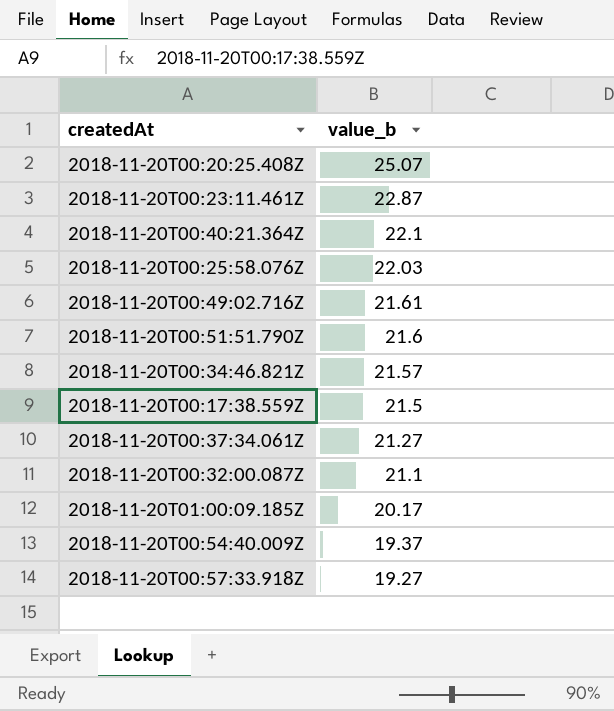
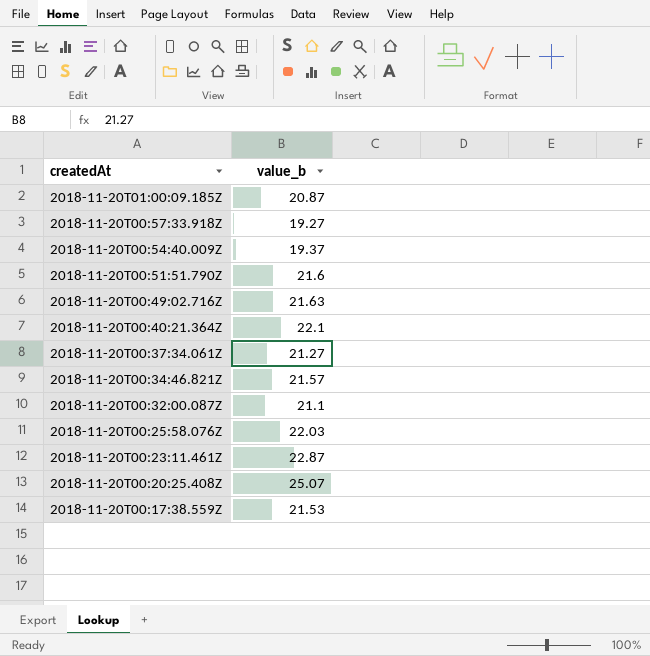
row order: value_b descending -> createdAt descending
2018-11-20T01:00:09.185Z | value_b: 20.17 -> 20.87
2018-11-20T00:49:02.716Z | value_b: 21.61 -> 21.63
2018-11-20T00:17:38.559Z | value_b: 21.5 -> 21.53

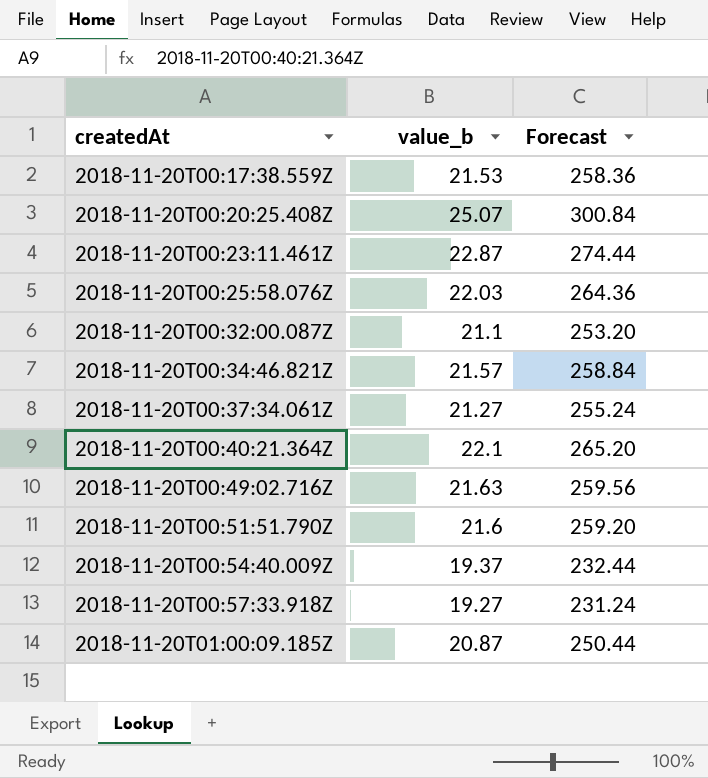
row order: createdAt descending -> createdAt ascending
column Forecast | formula: none -> [value_b] * 12

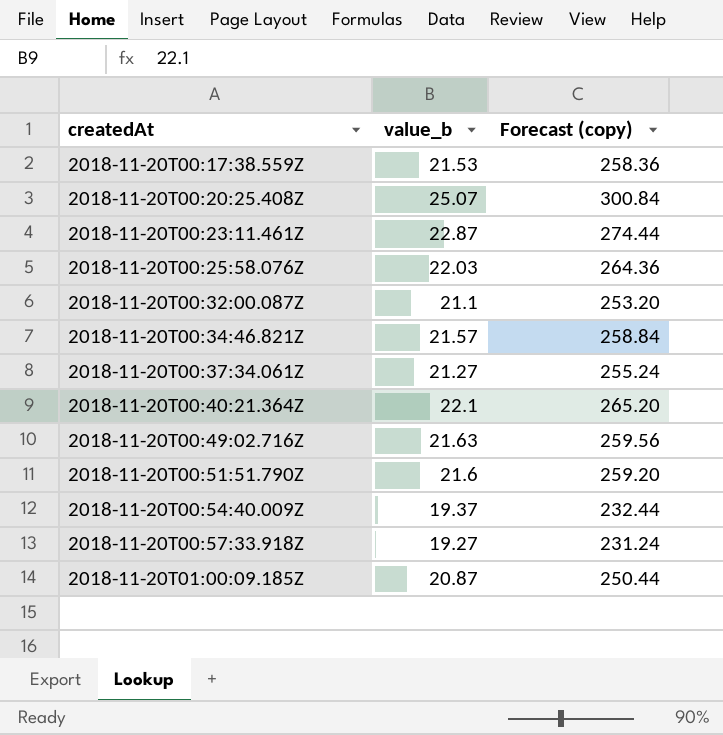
column name: Forecast -> Forecast (copy)

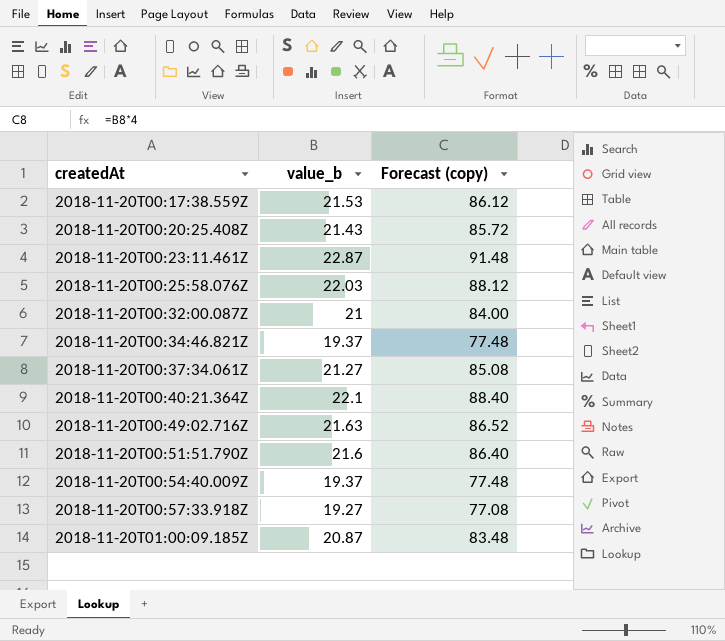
column Forecast (copy) | formula: [value_b] * 12 -> [value_b] * 4
2018-11-20T00:20:25.408Z | value_b: 25.07 -> 21.43
2018-11-20T00:32:00.087Z | value_b: 21.1 -> 21
2018-11-20T00:34:46.821Z | value_b: 21.57 -> 19.37

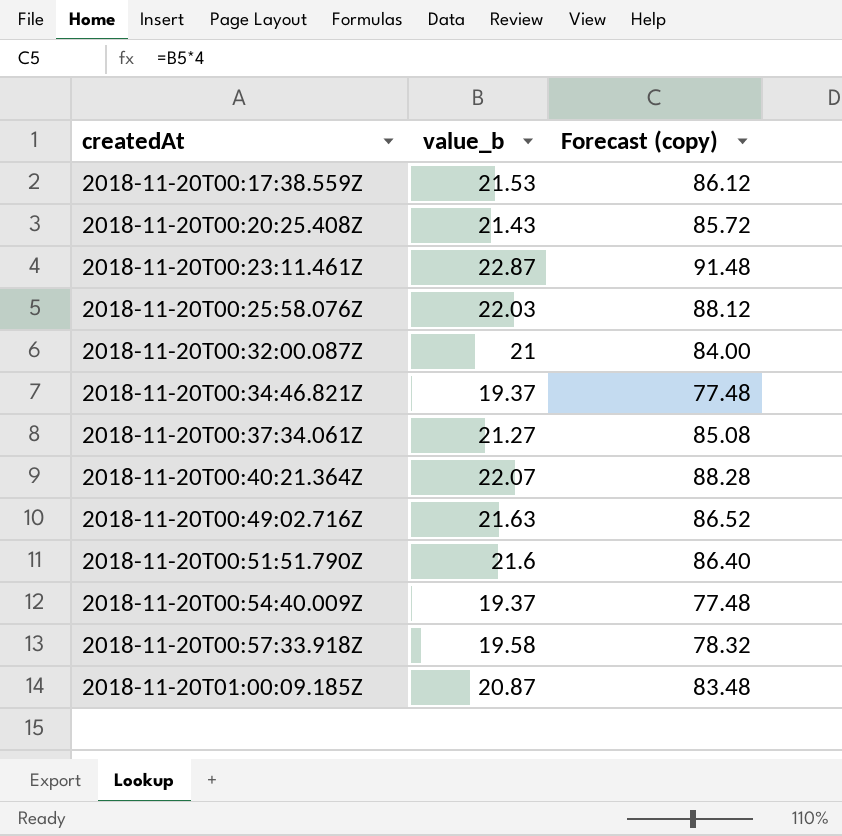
2018-11-20T00:40:21.364Z | value_b: 22.1 -> 22.07
2018-11-20T00:40:21.364Z | Forecast (copy): 88.40 -> 88.28
2018-11-20T00:57:33.918Z | value_b: 19.27 -> 19.58
2018-11-20T00:57:33.918Z | Forecast (copy): 77.08 -> 78.32

